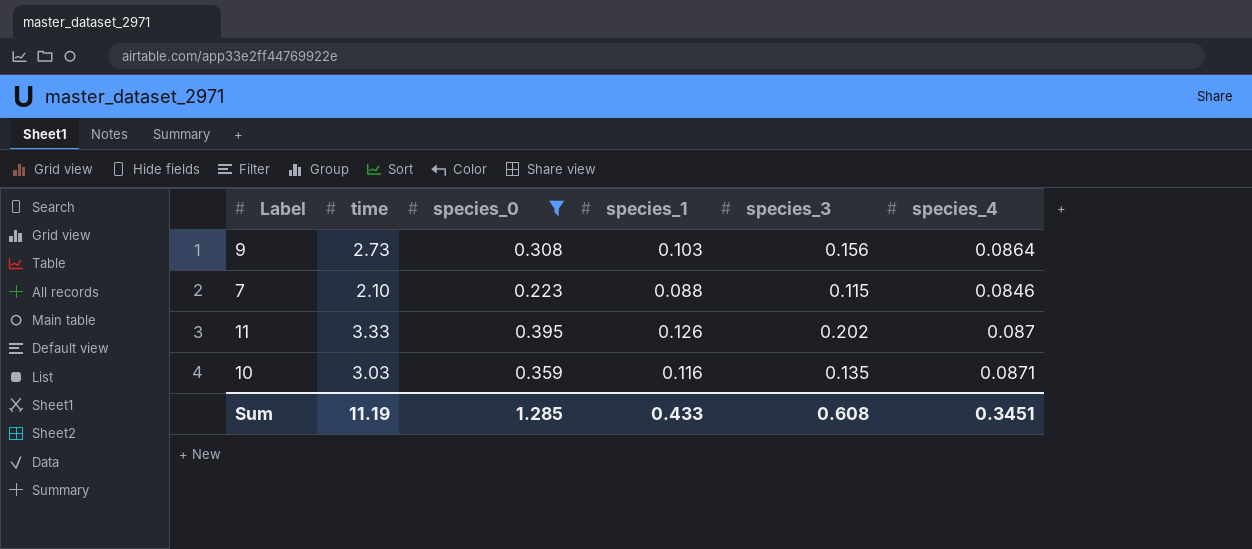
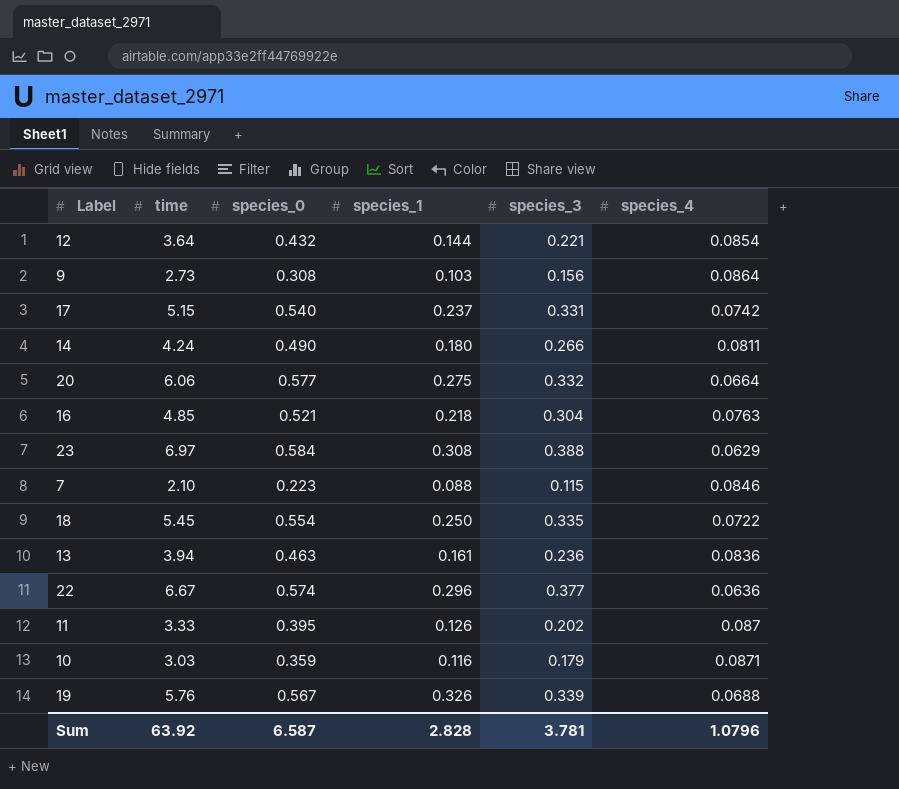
filter: species_0 <= 0.395 -> none
10 | species_3: 0.135 -> 0.179
Sum | time: 11.19 -> 63.92
Sum | species_0: 1.285 -> 6.587
Sum | species_1: 0.433 -> 2.828
Sum | species_3: 0.608 -> 3.781
Sum | species_4: 0.3451 -> 1.0796

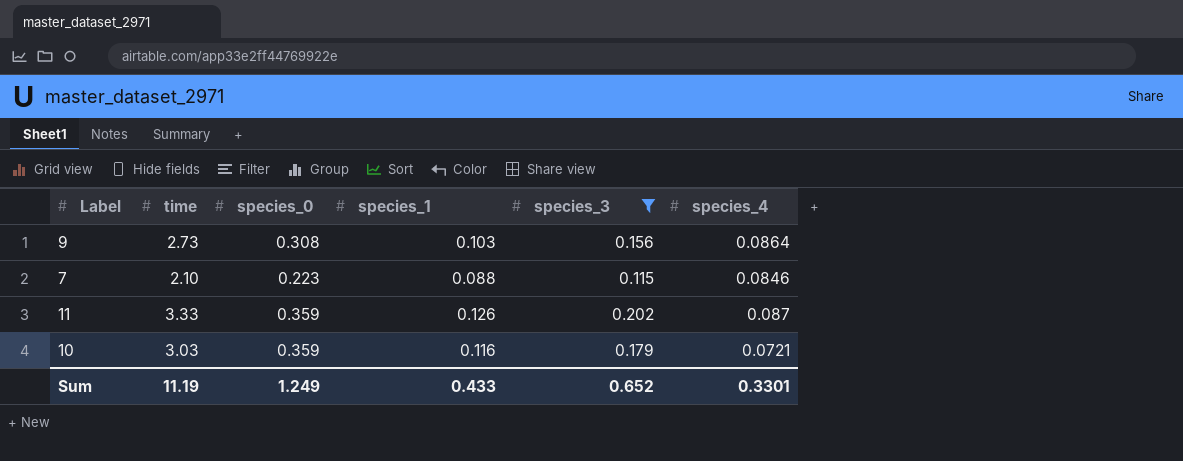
filter: none -> species_3 <= 0.202
11 | species_0: 0.395 -> 0.359
10 | species_4: 0.0871 -> 0.0721
Sum | time: 63.92 -> 11.19
Sum | species_0: 6.587 -> 1.249
Sum | species_1: 2.828 -> 0.433
Sum | species_3: 3.781 -> 0.652
Sum | species_4: 1.0796 -> 0.3301

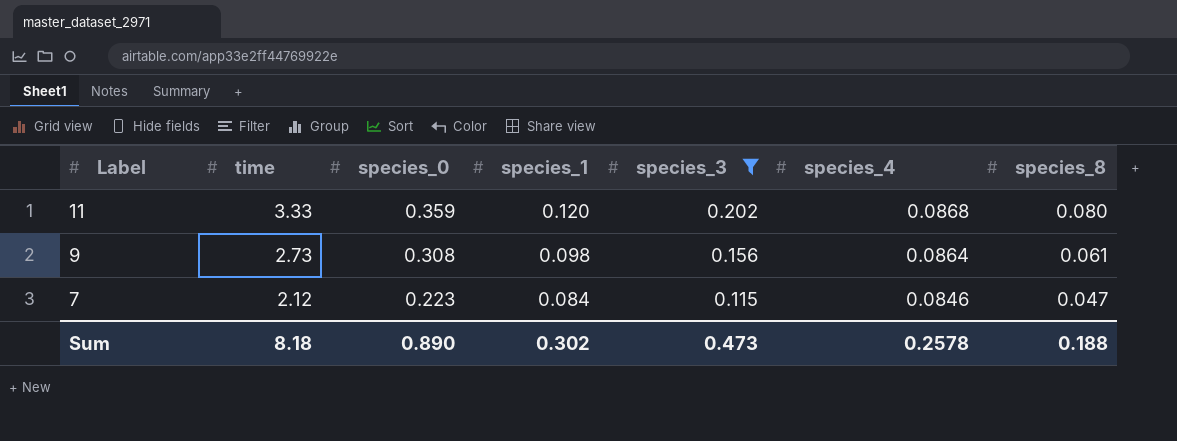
row order: none -> Label descending
column species_8 | position: none -> 7
row 10: 3.03 | 0.359 | 0.116 | 0.179 | 0.0721 -> none
11 | species_1: 0.126 -> 0.120
11 | species_4: 0.087 -> 0.0868
9 | species_1: 0.103 -> 0.098
7 | time: 2.10 -> 2.12
7 | species_1: 0.088 -> 0.084
Sum | time: 11.19 -> 8.18
Sum | species_0: 1.249 -> 0.890
Sum | species_1: 0.433 -> 0.302
Sum | species_3: 0.652 -> 0.473
Sum | species_4: 0.3301 -> 0.2578

